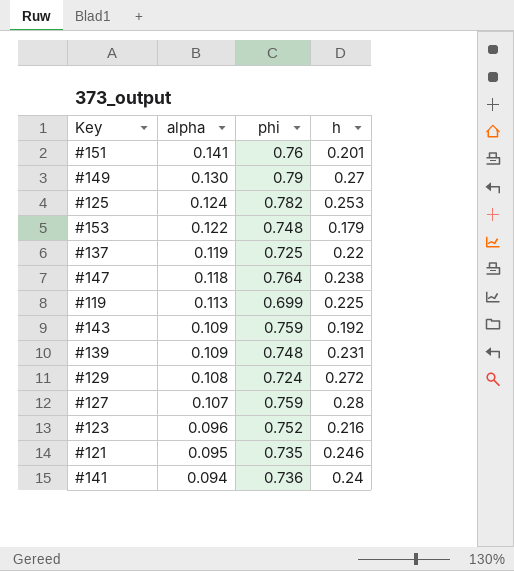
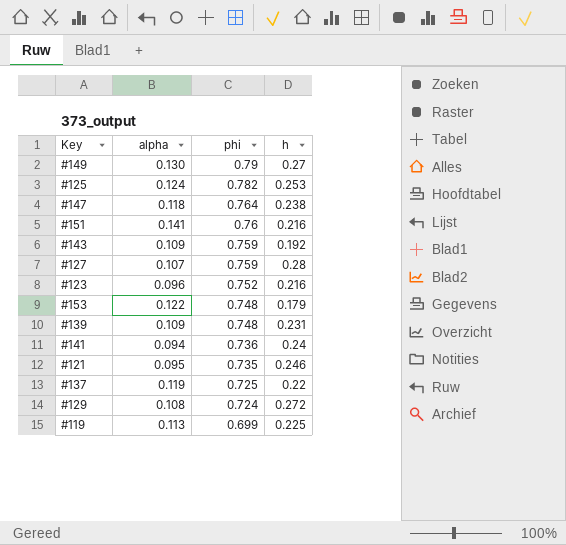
row order: alpha descending -> phi descending
#151 | h: 0.201 -> 0.216

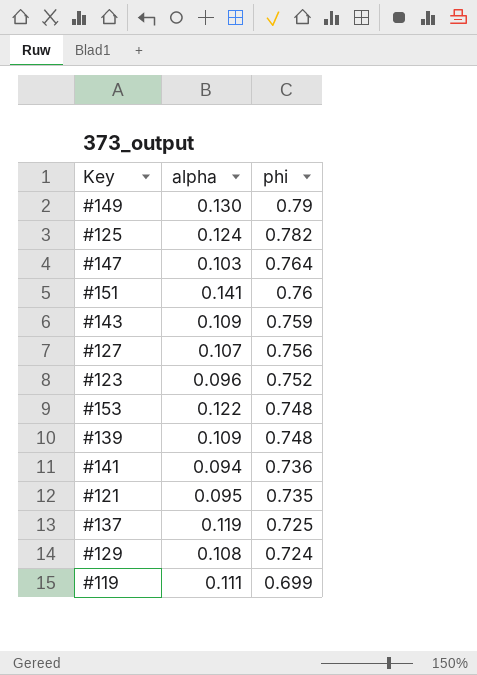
column h | position: 4 -> none
#147 | alpha: 0.118 -> 0.103
#127 | phi: 0.759 -> 0.756
#119 | alpha: 0.113 -> 0.111

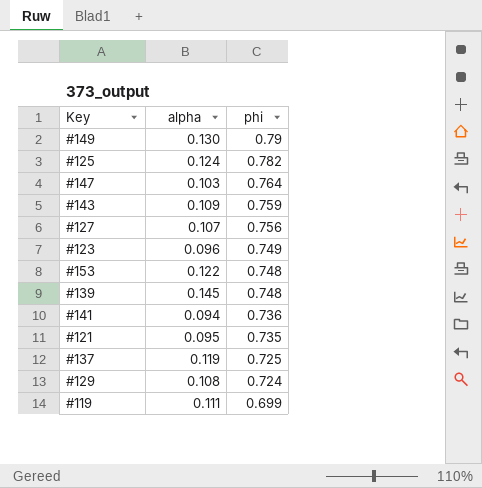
row #151: 0.141 | 0.76 -> none
#123 | phi: 0.752 -> 0.749
#139 | alpha: 0.109 -> 0.145

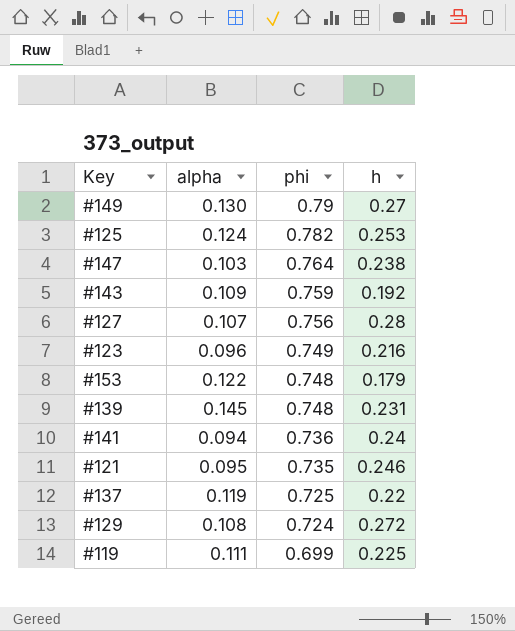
column h | position: none -> 4

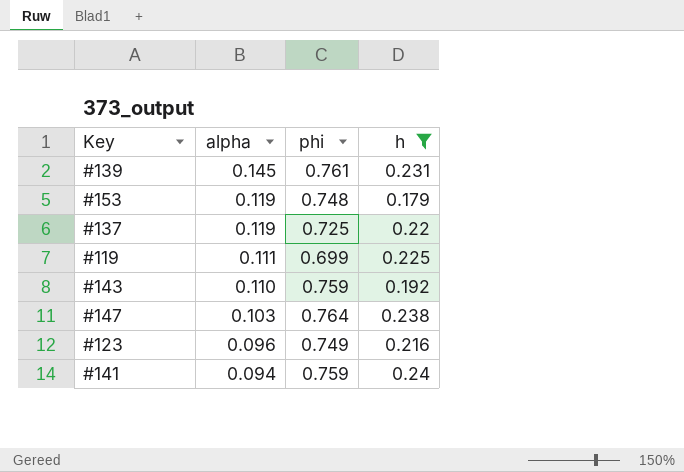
filter: none -> h <= 0.24
row order: phi descending -> alpha descending
#139 | phi: 0.748 -> 0.761
#153 | alpha: 0.122 -> 0.119
#143 | alpha: 0.109 -> 0.110
#141 | phi: 0.736 -> 0.759

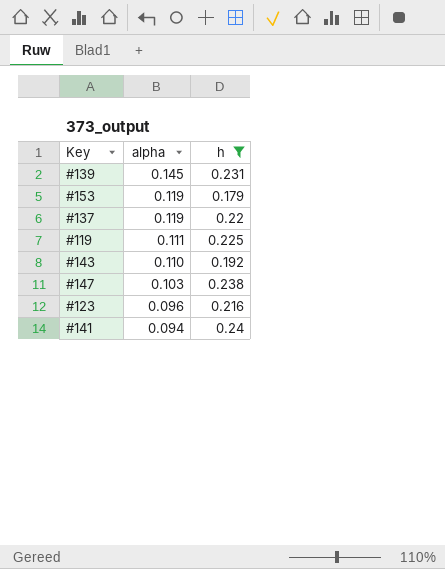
column phi | position: 3 -> none

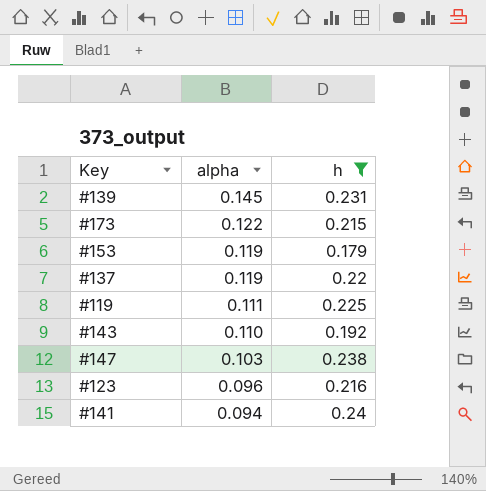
row #173: none -> 0.122 | 0.215

